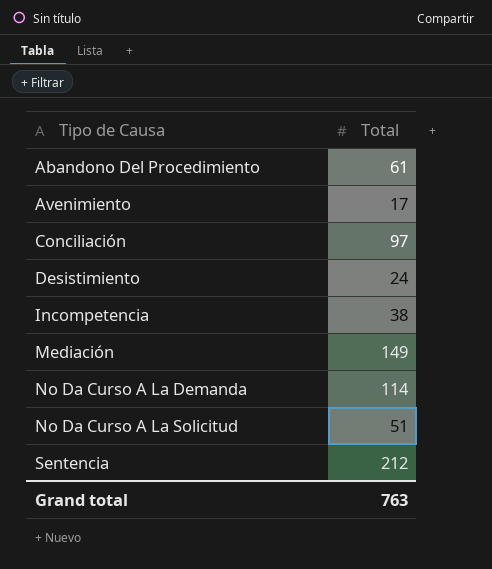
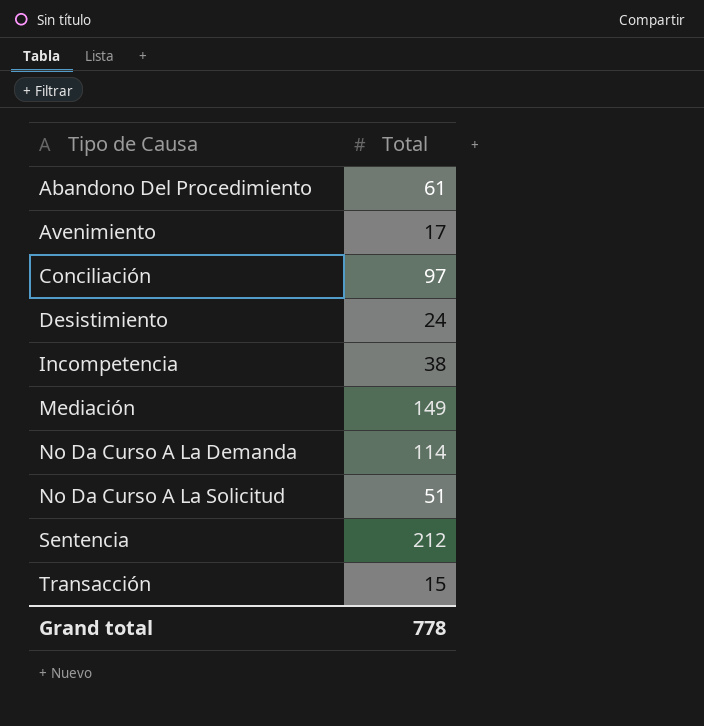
row Transacción: none -> 15
Grand total | Total: 763 -> 778

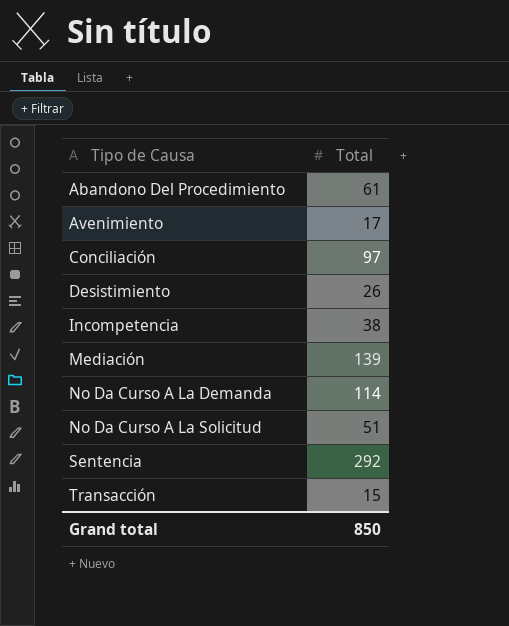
Desistimiento | Total: 24 -> 26
Mediación | Total: 149 -> 139
Sentencia | Total: 212 -> 292
Grand total | Total: 778 -> 850

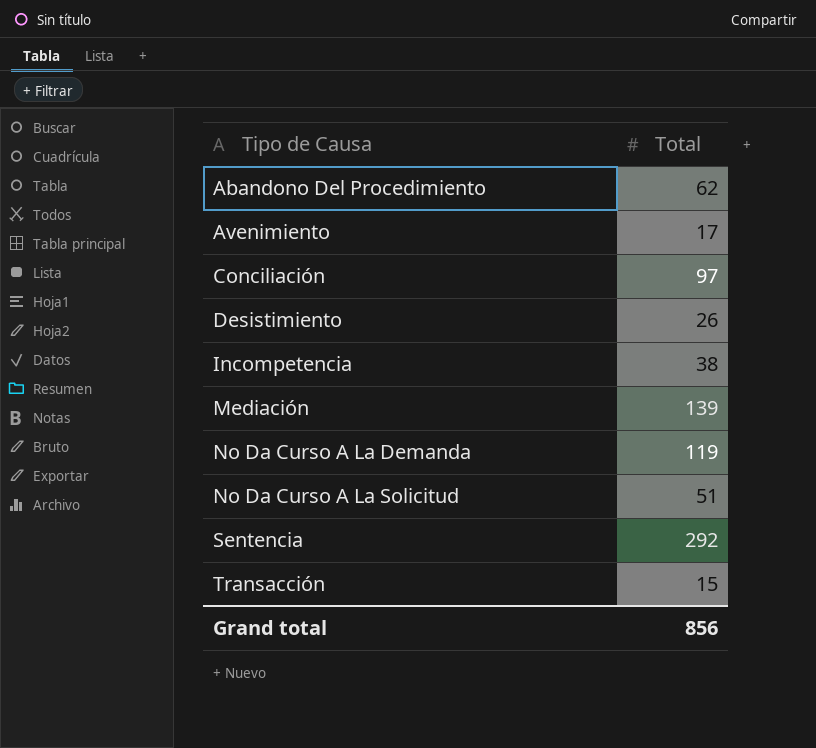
Abandono Del Procedimiento | Total: 61 -> 62
No Da Curso A La Demanda | Total: 114 -> 119
Grand total | Total: 850 -> 856

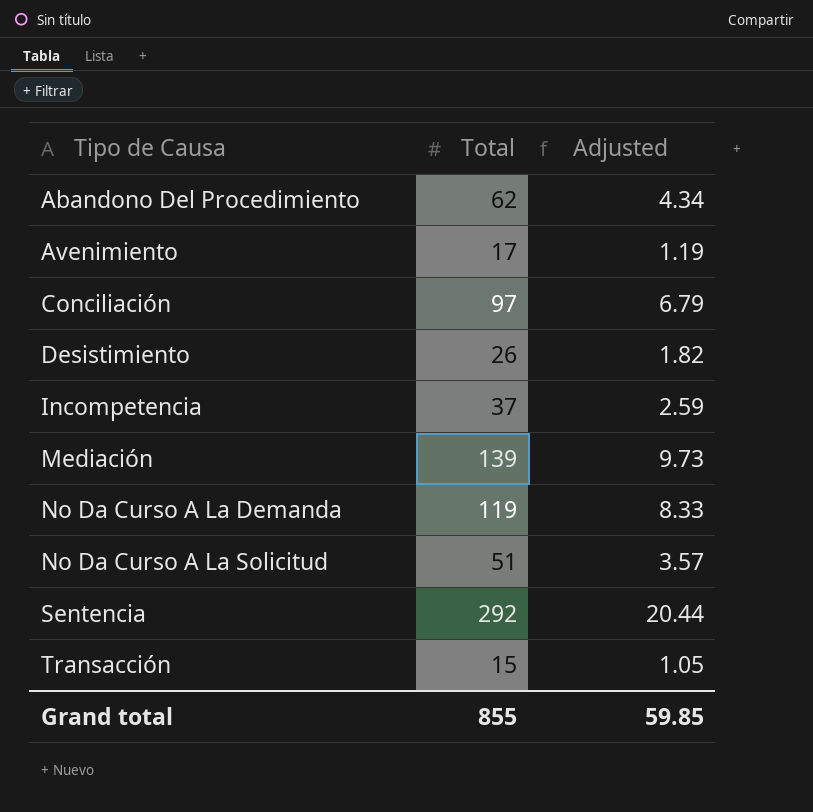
column Adjusted | formula: none -> [Total] * 0.07
Incompetencia | Total: 38 -> 37
Grand total | Total: 856 -> 855

